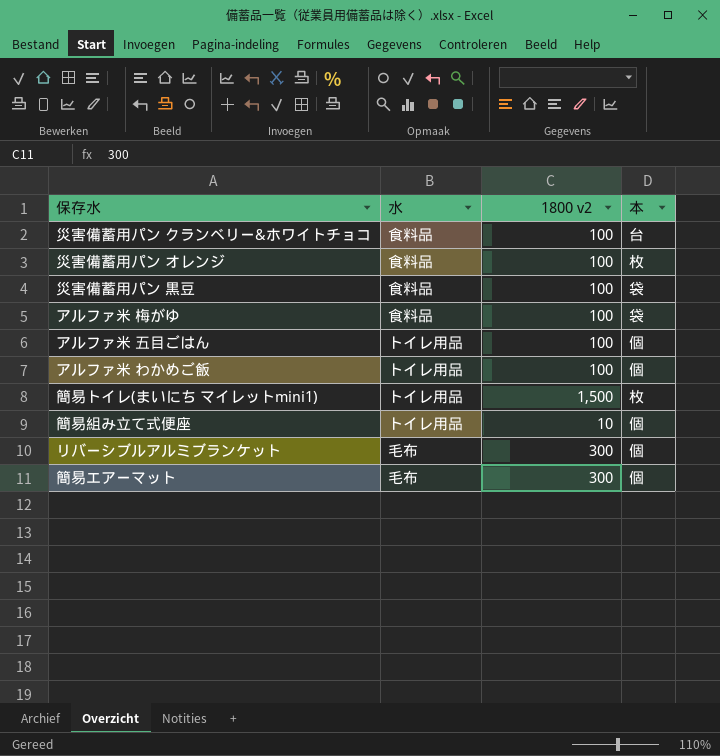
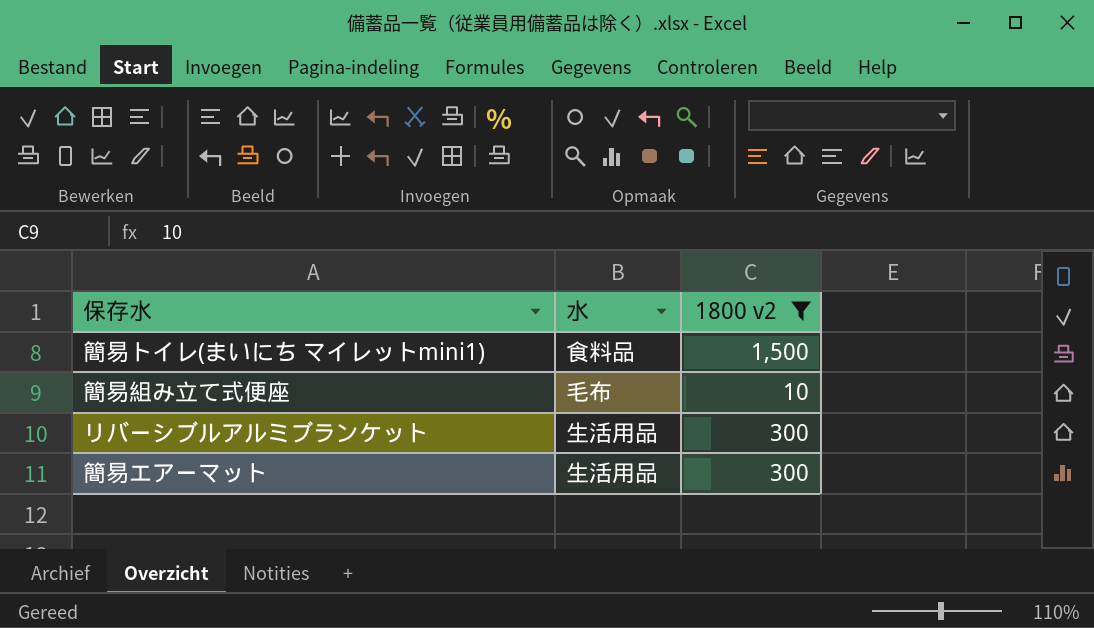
filter: none -> 1800 v2 != 100
column 本 | position: 4 -> none
簡易トイレ(まいにち マイレットmini1) | 水: トイレ用品 -> 食料品
簡易組み立て式便座 | 水: トイレ用品 -> 毛布
リバーシブルアルミブランケット | 水: 毛布 -> 生活用品
簡易エアーマット | 水: 毛布 -> 生活用品

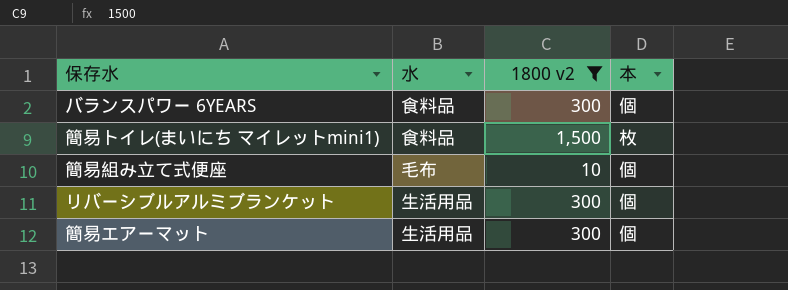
column 本 | position: none -> 4
row バランスパワー 6YEARS: none -> 食料品 | 300 | 個

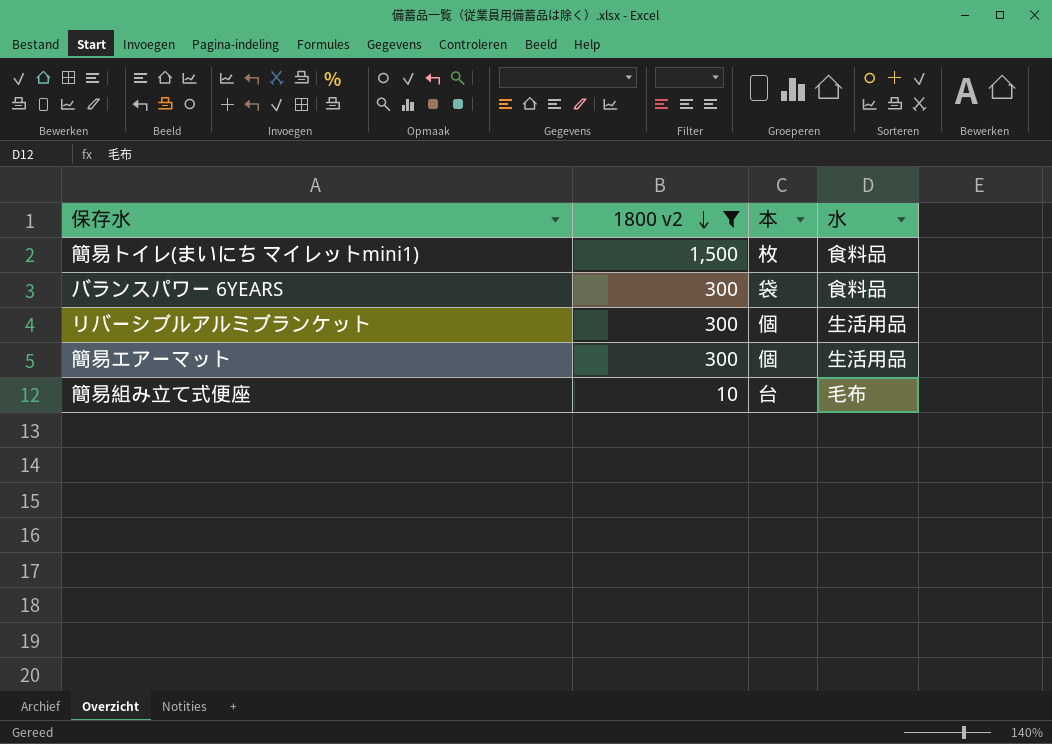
row order: none -> 1800 v2 descending
column 水 | position: 2 -> 4
バランスパワー 6YEARS | 本: 個 -> 袋
簡易組み立て式便座 | 本: 個 -> 台

